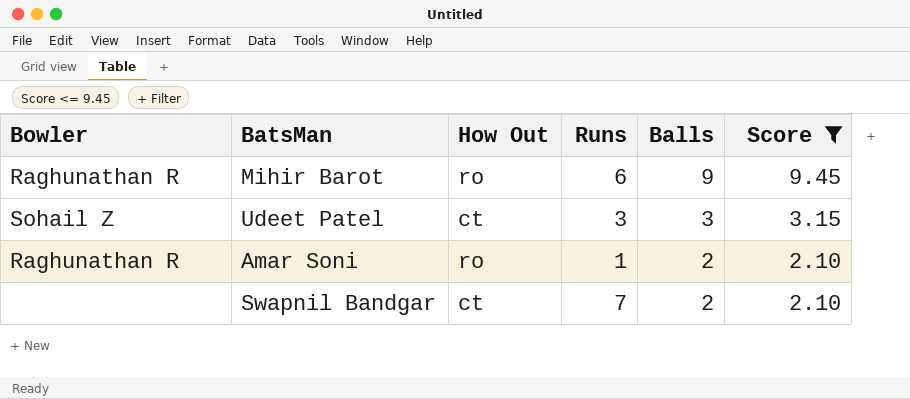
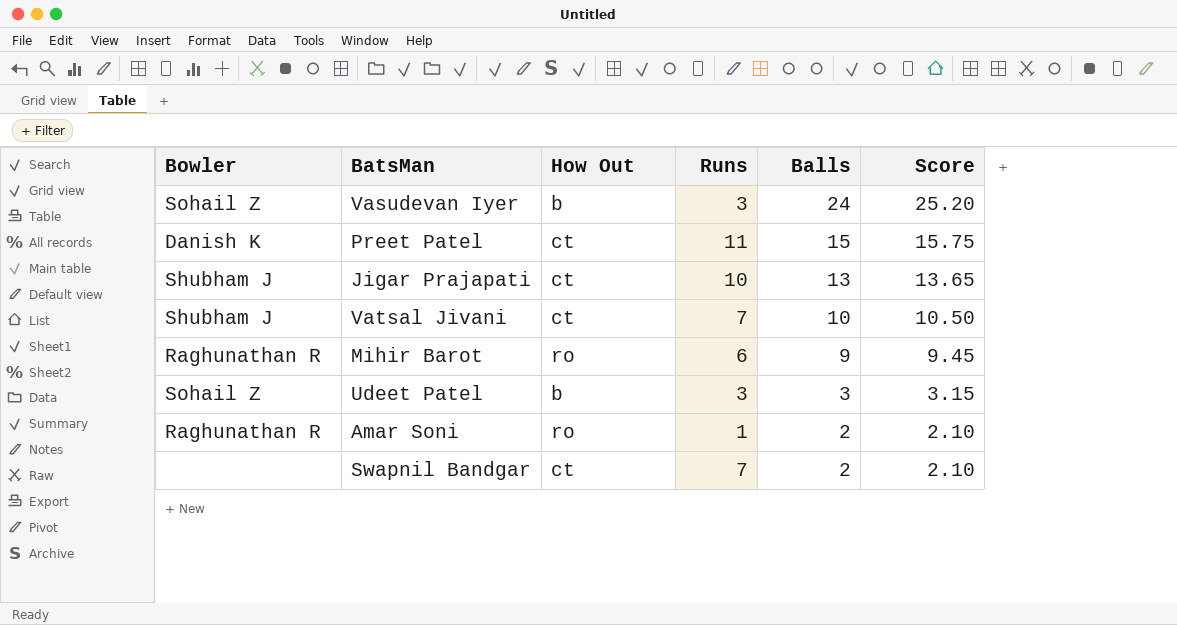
filter: Score <= 9.45 -> none
Udeet Patel | How Out: ct -> b

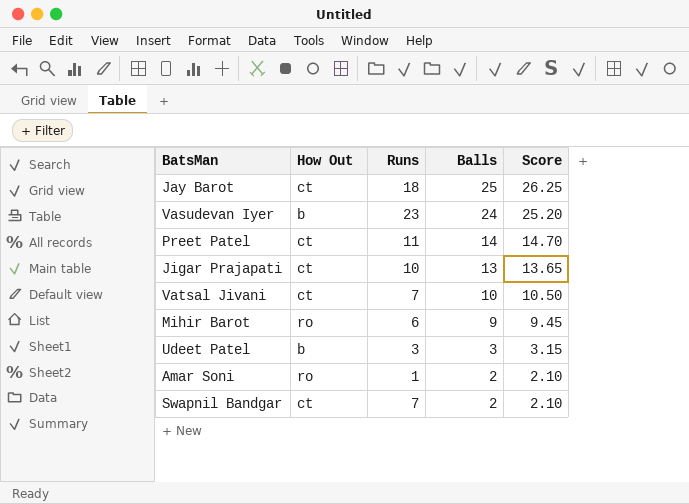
column Bowler | position: 1 -> none
row Jay Barot: none -> ct | 18 | 25 | 26.25
Vasudevan Iyer | Runs: 3 -> 23
Preet Patel | Balls: 15 -> 14
Preet Patel | Score: 15.75 -> 14.70

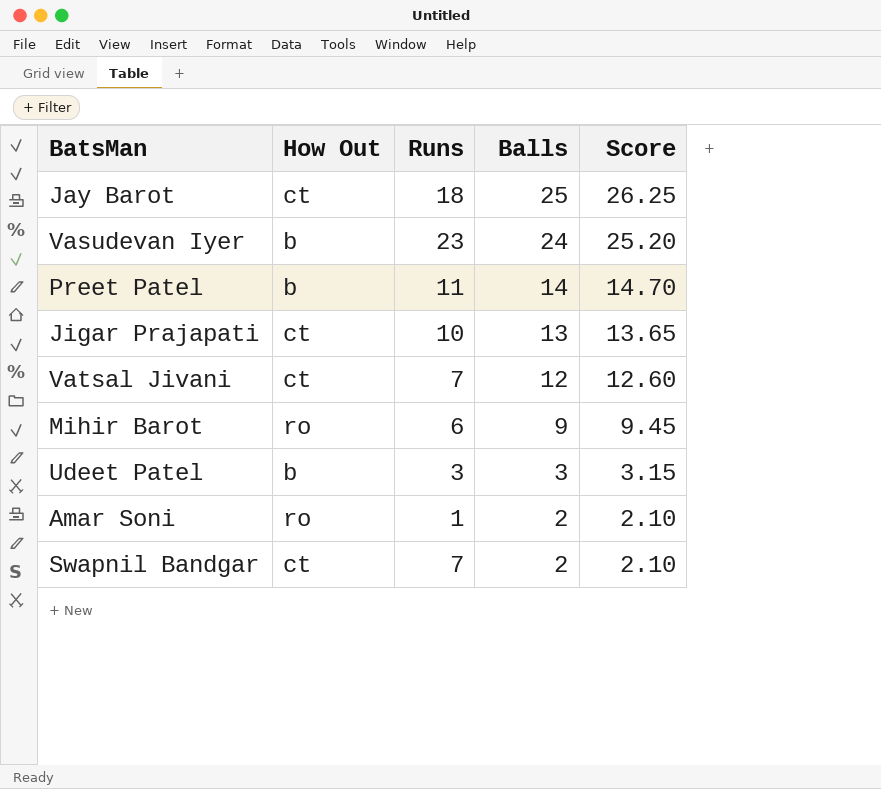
Preet Patel | How Out: ct -> b
Vatsal Jivani | Balls: 10 -> 12
Vatsal Jivani | Score: 10.50 -> 12.60

